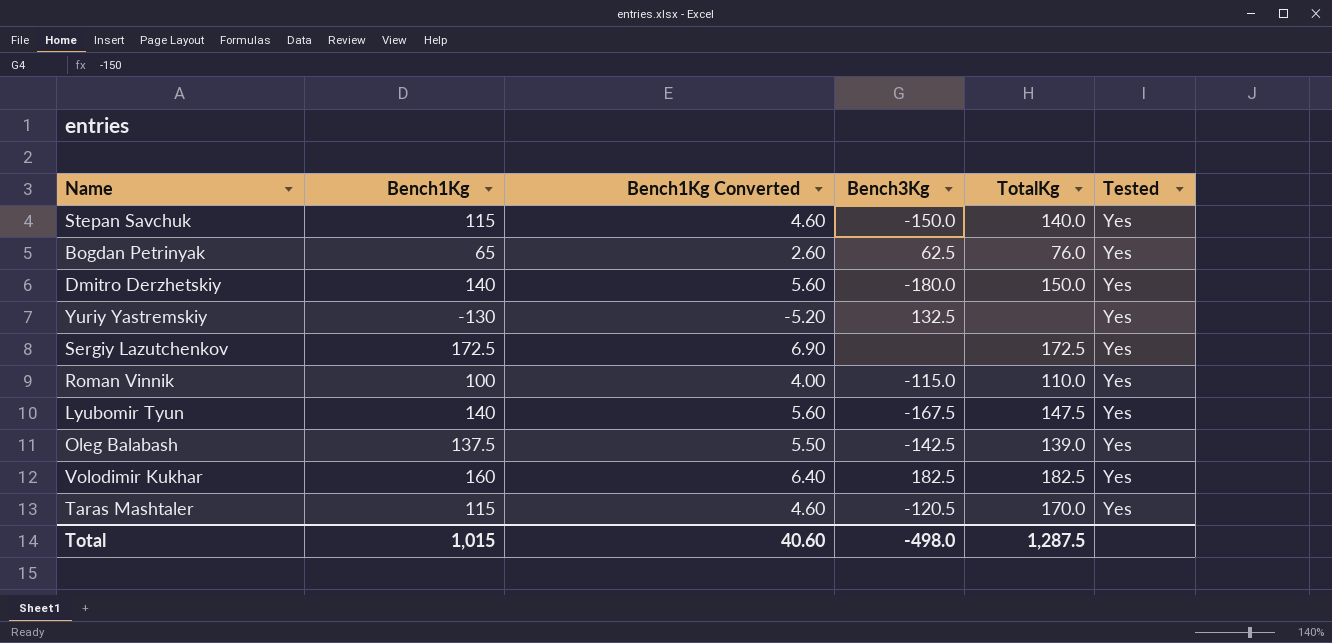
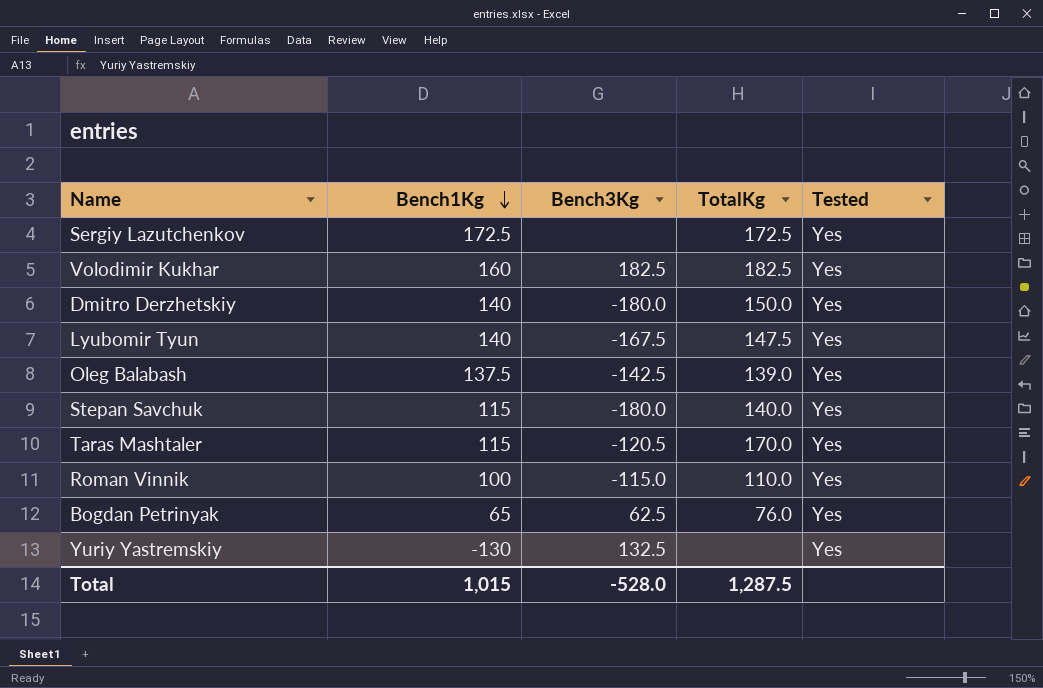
row order: none -> Bench1Kg descending
column Bench1Kg Converted | formula: [Bench1Kg] * 0.04 -> none
Stepan Savchuk | Bench3Kg: -150.0 -> -180.0
Total | Bench3Kg: -498.0 -> -528.0

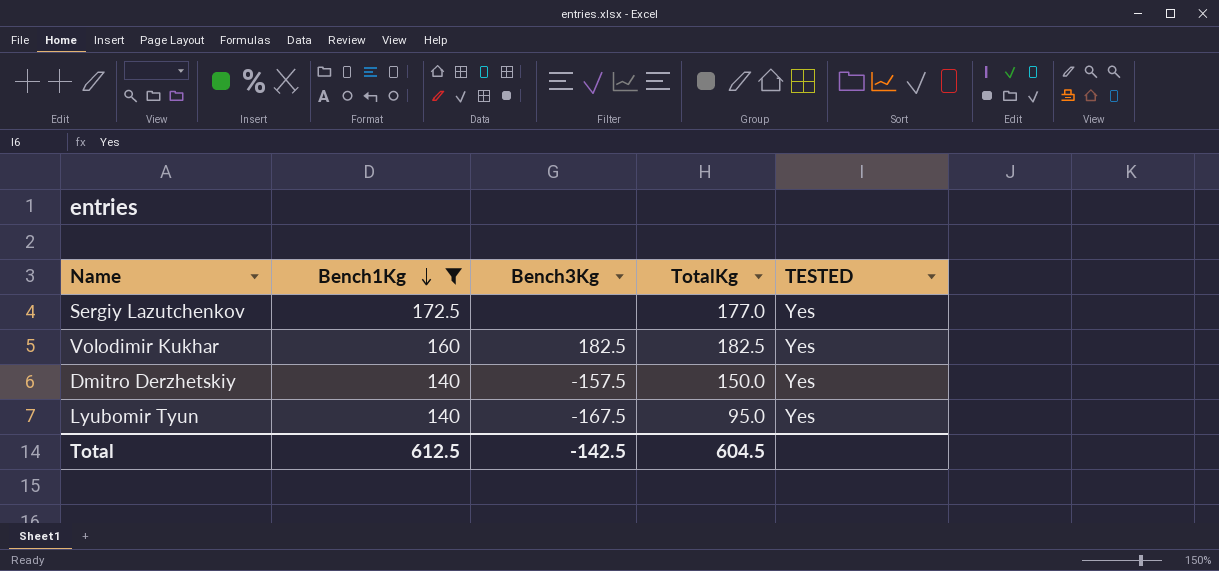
filter: none -> Bench1Kg >= 140
column name: Tested -> TESTED
Sergiy Lazutchenkov | TotalKg: 172.5 -> 177.0
Dmitro Derzhetskiy | Bench3Kg: -180.0 -> -157.5
Lyubomir Tyun | TotalKg: 147.5 -> 95.0
Total | Bench1Kg: 1,015 -> 612.5
Total | Bench3Kg: -528.0 -> -142.5
Total | TotalKg: 1,287.5 -> 604.5

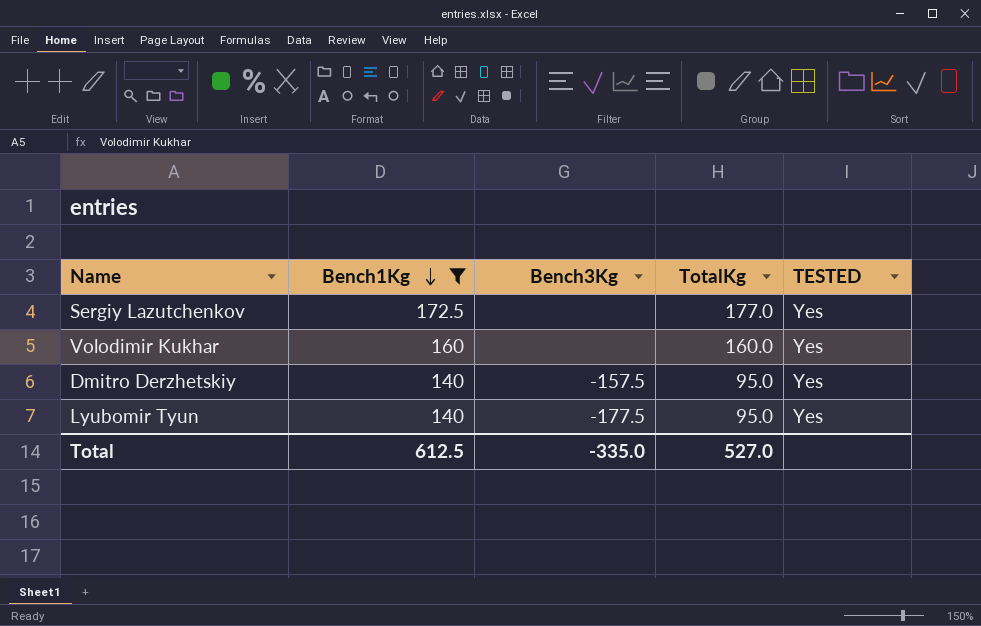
Volodimir Kukhar | Bench3Kg: 182.5 -> none
Volodimir Kukhar | TotalKg: 182.5 -> 160.0
Dmitro Derzhetskiy | TotalKg: 150.0 -> 95.0
Lyubomir Tyun | Bench3Kg: -167.5 -> -177.5
Total | Bench3Kg: -142.5 -> -335.0
Total | TotalKg: 604.5 -> 527.0

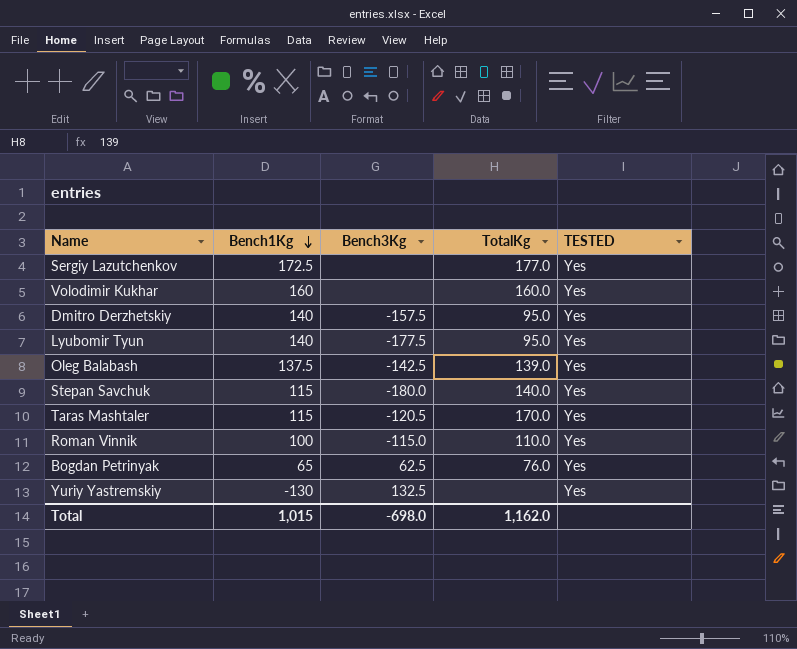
filter: Bench1Kg >= 140 -> none
Total | Bench1Kg: 612.5 -> 1,015
Total | Bench3Kg: -335.0 -> -698.0
Total | TotalKg: 527.0 -> 1,162.0

